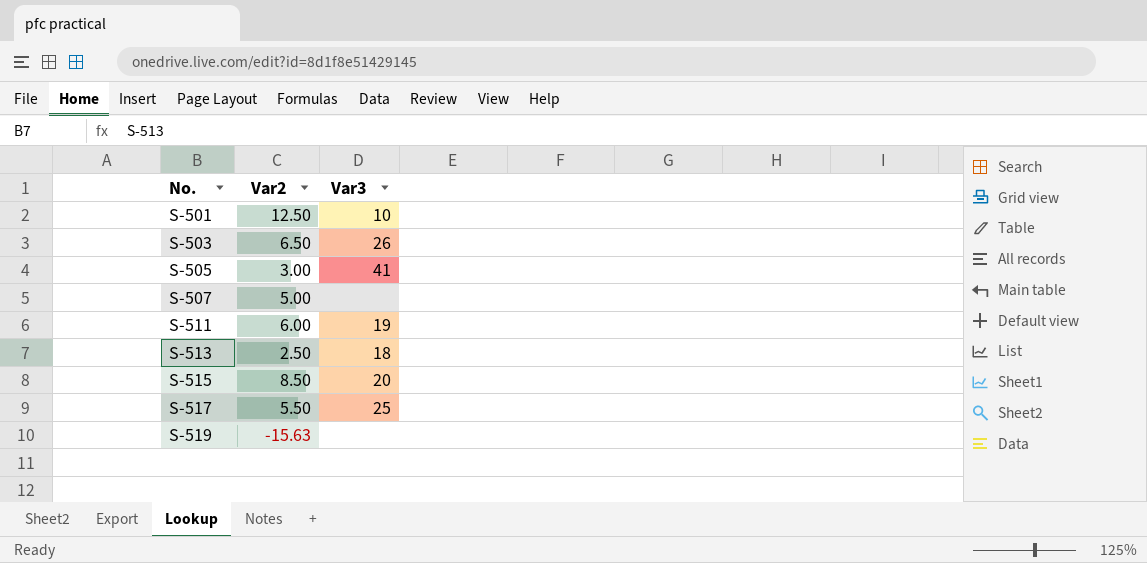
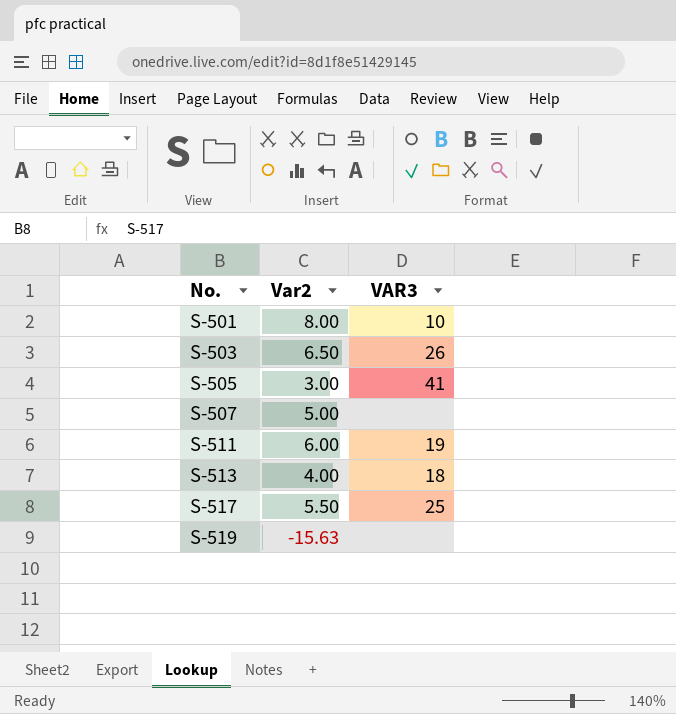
column name: Var3 -> VAR3
row S-515: 8.50 | 20 -> none
S-501 | Var2: 12.50 -> 8.00
S-513 | Var2: 2.50 -> 4.00

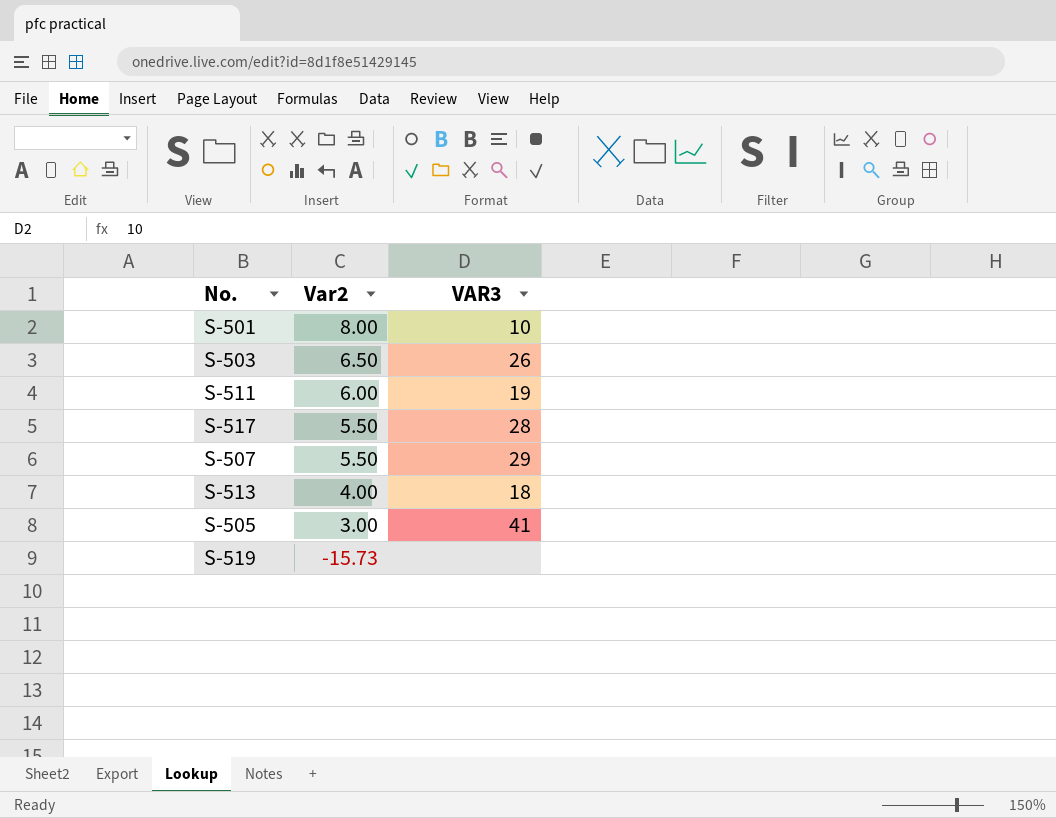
row order: No. ascending -> Var2 descending
S-517 | VAR3: 25 -> 28
S-507 | Var2: 5.00 -> 5.50
S-507 | VAR3: none -> 29
S-519 | Var2: -15.63 -> -15.73

